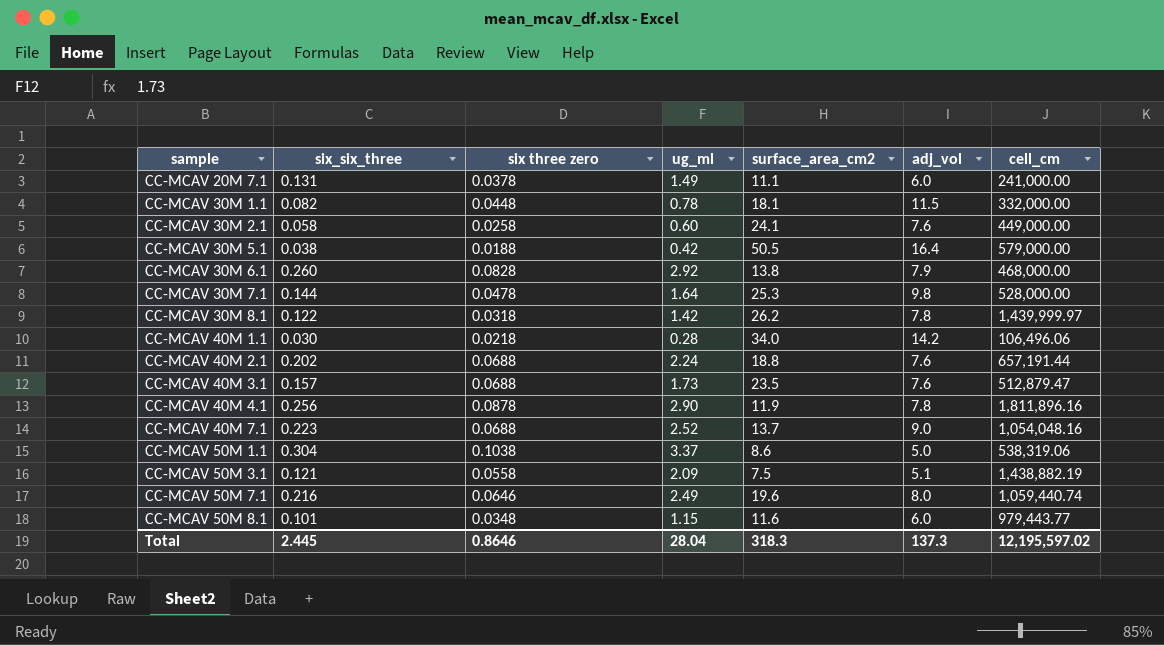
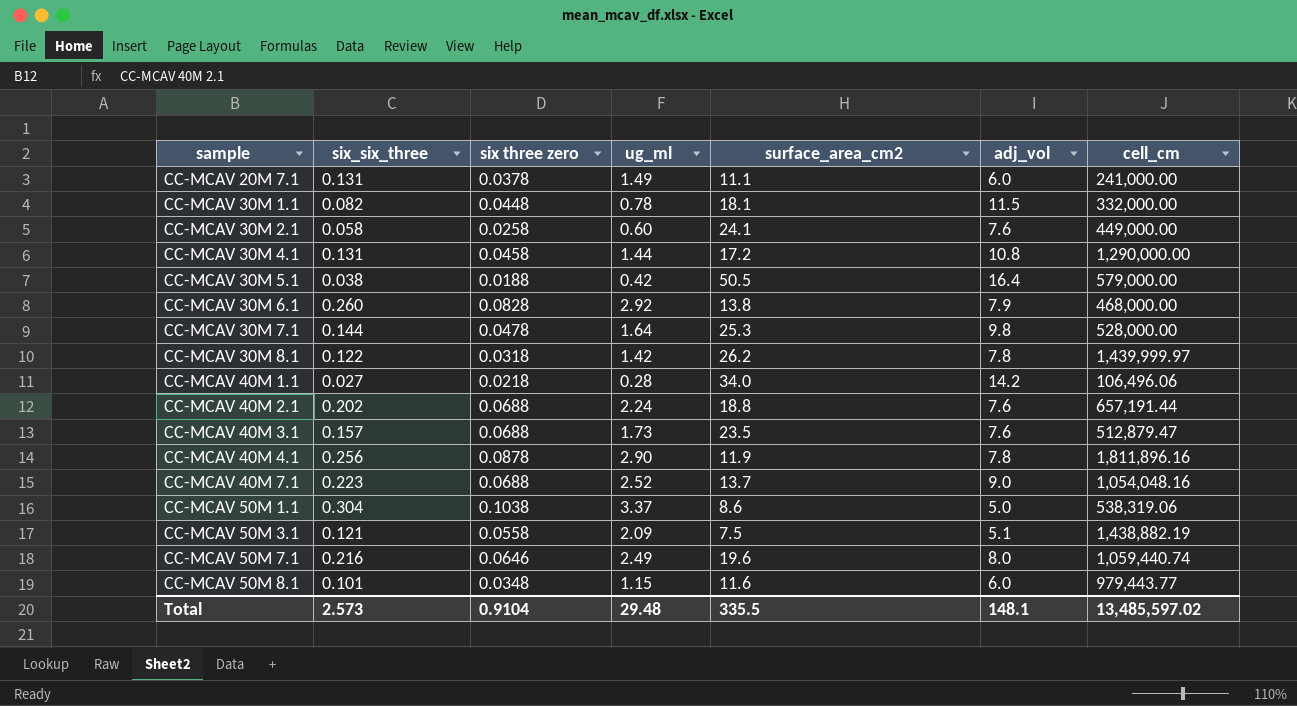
row CC-MCAV 30M 4.1: none -> 0.131 | 0.0458 | 1.44 | 17.2 | 10.8 | 1,290,000.00
CC-MCAV 40M 1.1 | six_six_three: 0.030 -> 0.027
Total | six_six_three: 2.445 -> 2.573
Total | six three zero: 0.8646 -> 0.9104
Total | ug_ml: 28.04 -> 29.48
Total | surface_area_cm2: 318.3 -> 335.5
Total | adj_vol: 137.3 -> 148.1
Total | cell_cm: 12,195,597.02 -> 13,485,597.02

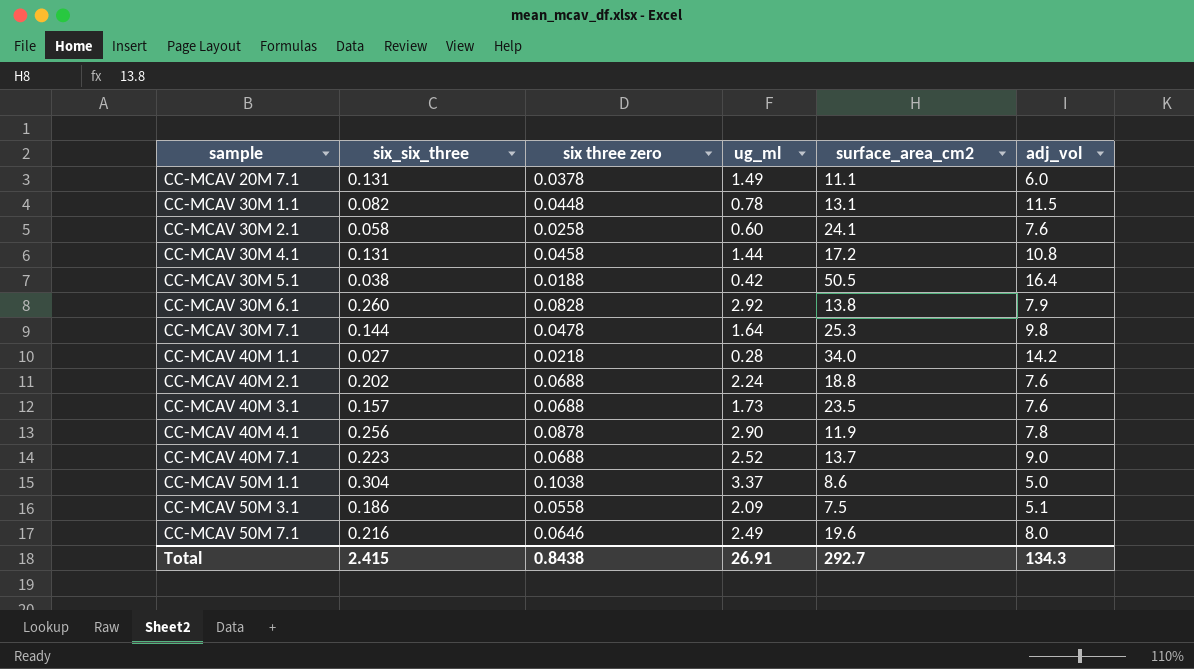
column cell_cm | position: 7 -> none
row CC-MCAV 30M 8.1: 0.122 | 0.0318 | 1.42 | 26.2 | 7.8 | 1,439,999.97 -> none
row CC-MCAV 50M 8.1: 0.101 | 0.0348 | 1.15 | 11.6 | 6.0 | 979,443.77 -> none
CC-MCAV 30M 1.1 | surface_area_cm2: 18.1 -> 13.1
CC-MCAV 50M 3.1 | six_six_three: 0.121 -> 0.186
Total | six_six_three: 2.573 -> 2.415
Total | six three zero: 0.9104 -> 0.8438
Total | ug_ml: 29.48 -> 26.91
Total | surface_area_cm2: 335.5 -> 292.7
Total | adj_vol: 148.1 -> 134.3

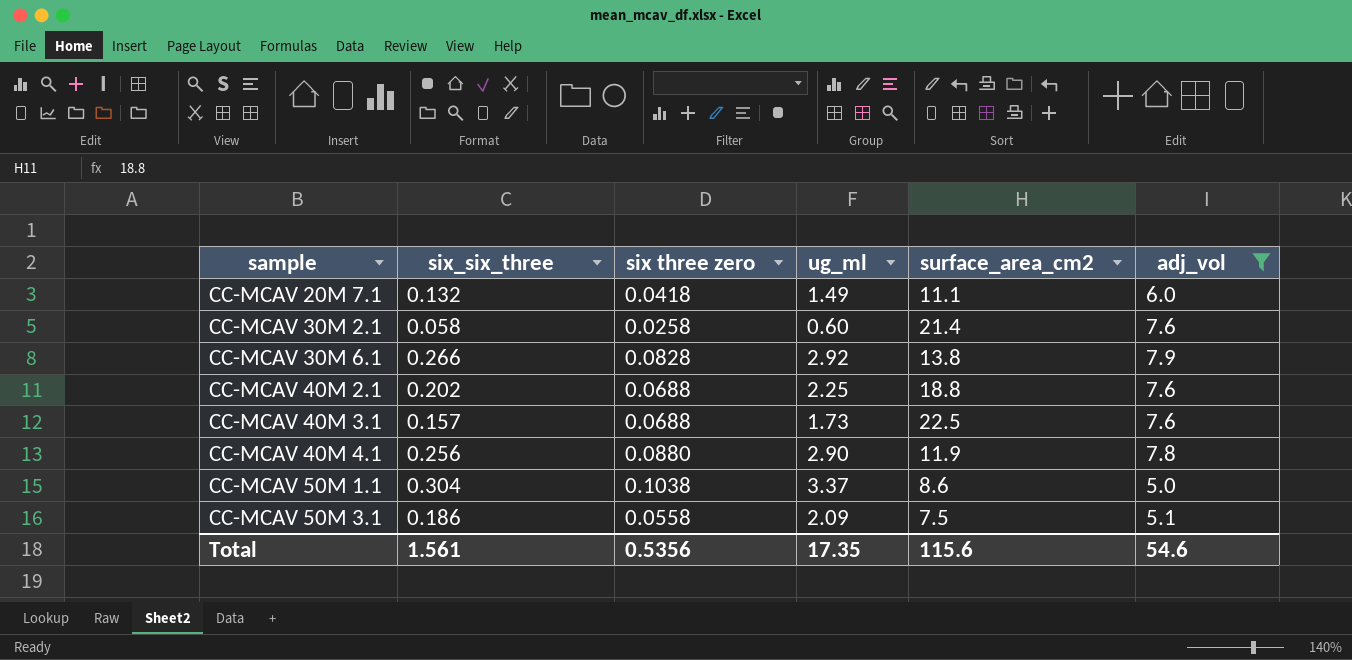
filter: none -> adj_vol <= 7.9
CC-MCAV 20M 7.1 | six_six_three: 0.131 -> 0.132
CC-MCAV 20M 7.1 | six three zero: 0.0378 -> 0.0418
CC-MCAV 30M 2.1 | surface_area_cm2: 24.1 -> 21.4
CC-MCAV 30M 6.1 | six_six_three: 0.260 -> 0.266
CC-MCAV 40M 2.1 | ug_ml: 2.24 -> 2.25
CC-MCAV 40M 3.1 | surface_area_cm2: 23.5 -> 22.5
CC-MCAV 40M 4.1 | six three zero: 0.0878 -> 0.0880
Total | six_six_three: 2.415 -> 1.561
Total | six three zero: 0.8438 -> 0.5356
Total | ug_ml: 26.91 -> 17.35
Total | surface_area_cm2: 292.7 -> 115.6
Total | adj_vol: 134.3 -> 54.6

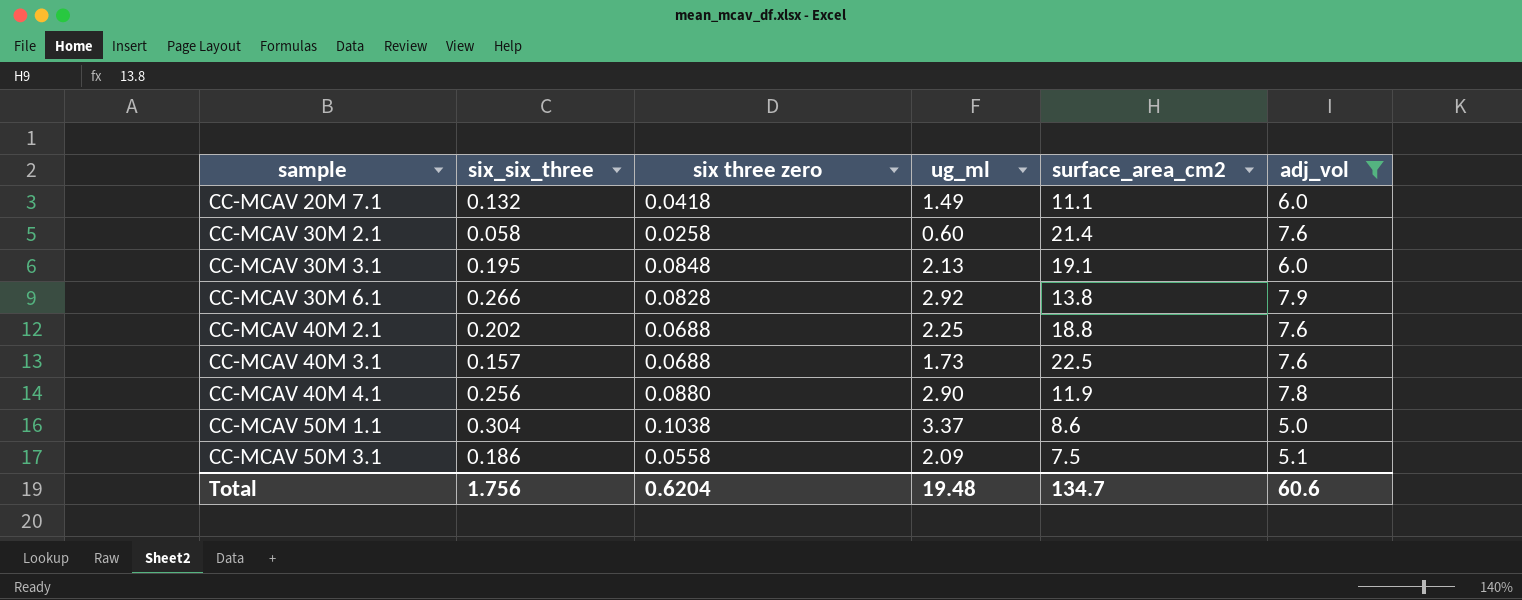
row CC-MCAV 30M 3.1: none -> 0.195 | 0.0848 | 2.13 | 19.1 | 6.0
Total | six_six_three: 1.561 -> 1.756
Total | six three zero: 0.5356 -> 0.6204
Total | ug_ml: 17.35 -> 19.48
Total | surface_area_cm2: 115.6 -> 134.7
Total | adj_vol: 54.6 -> 60.6

